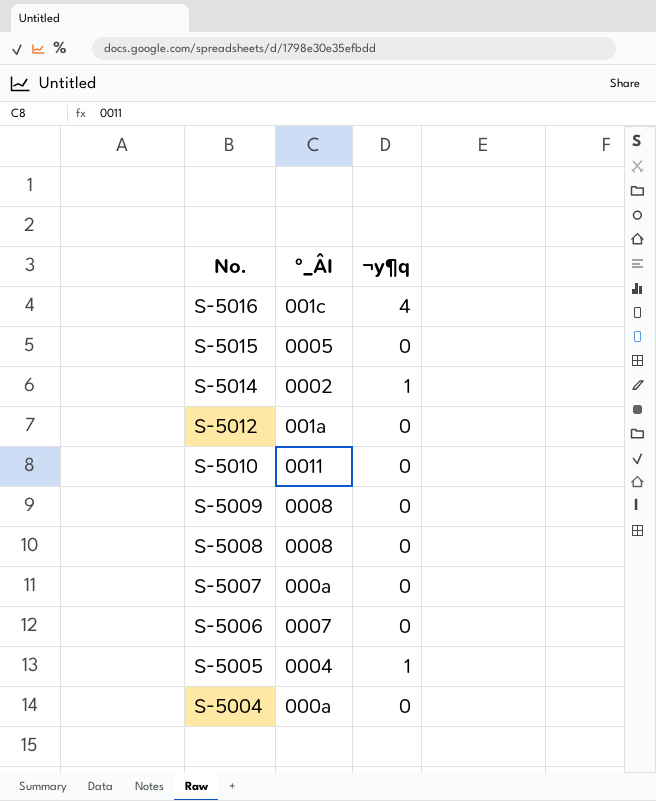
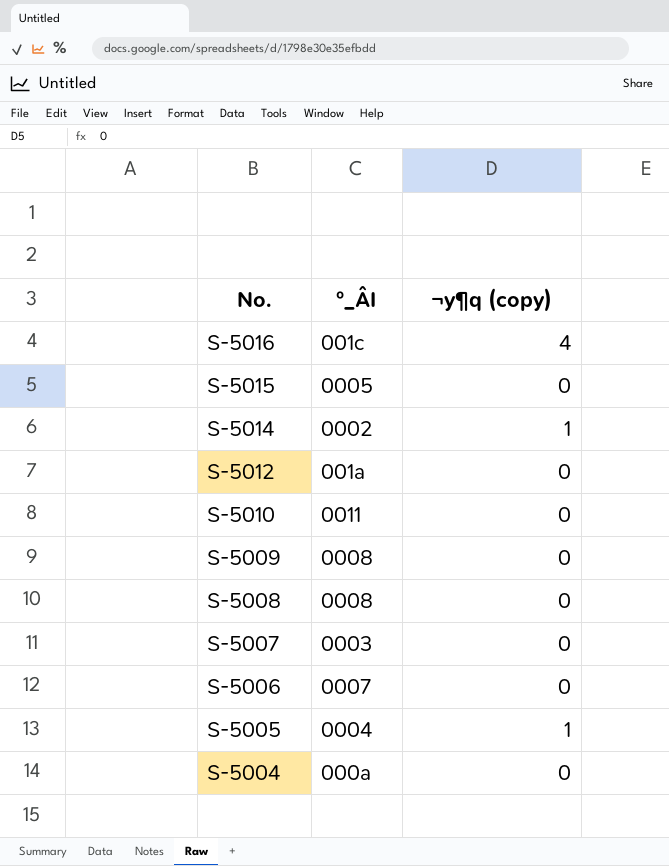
column name: ¬y¶q -> ¬y¶q (copy)
S-5007 | °_ÂI: 000a -> 0003

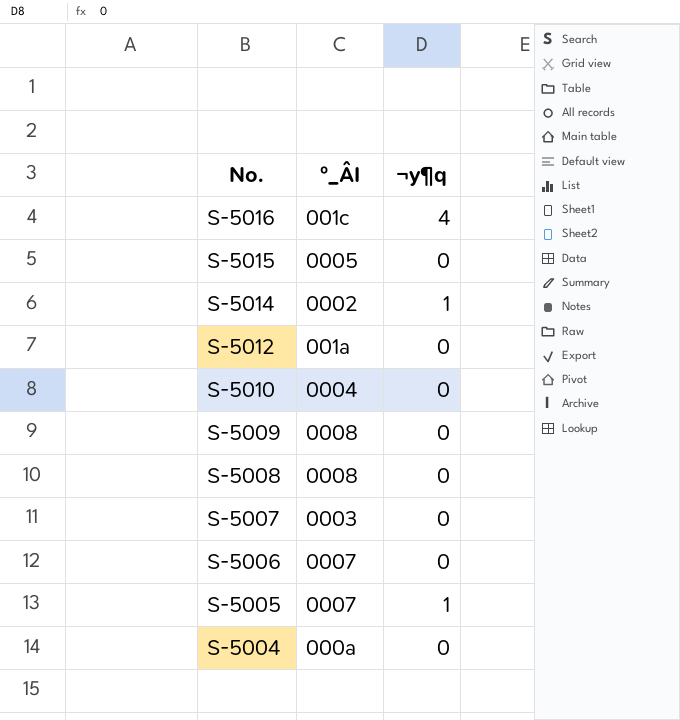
column name: ¬y¶q (copy) -> ¬y¶q
S-5010 | °_ÂI: 0011 -> 0004
S-5005 | °_ÂI: 0004 -> 0007

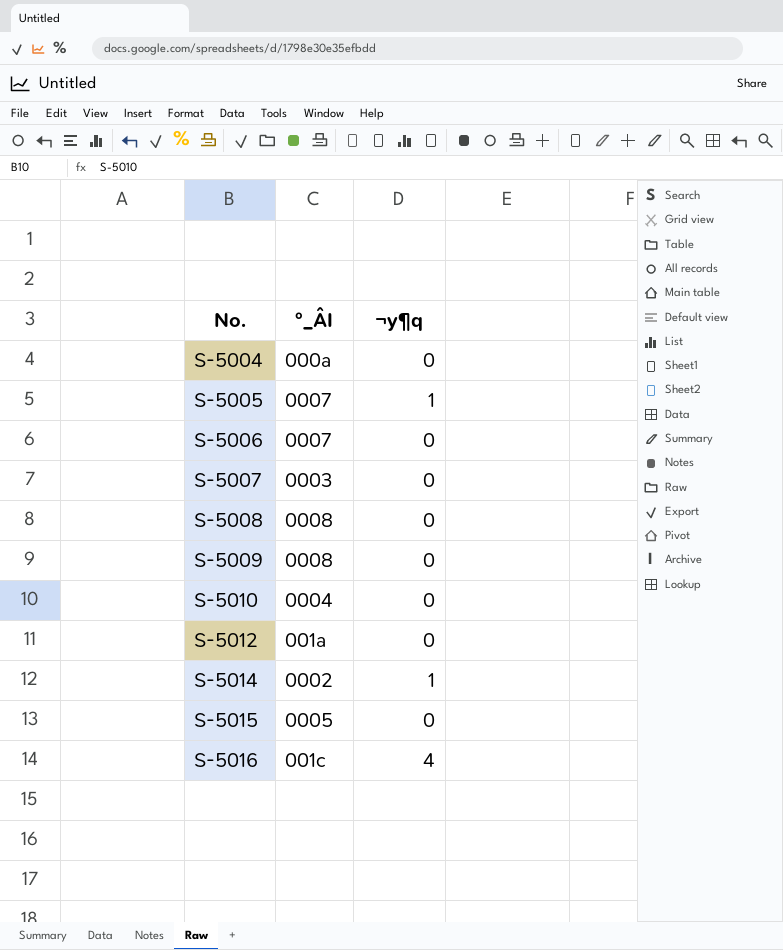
row order: No. descending -> No. ascending

